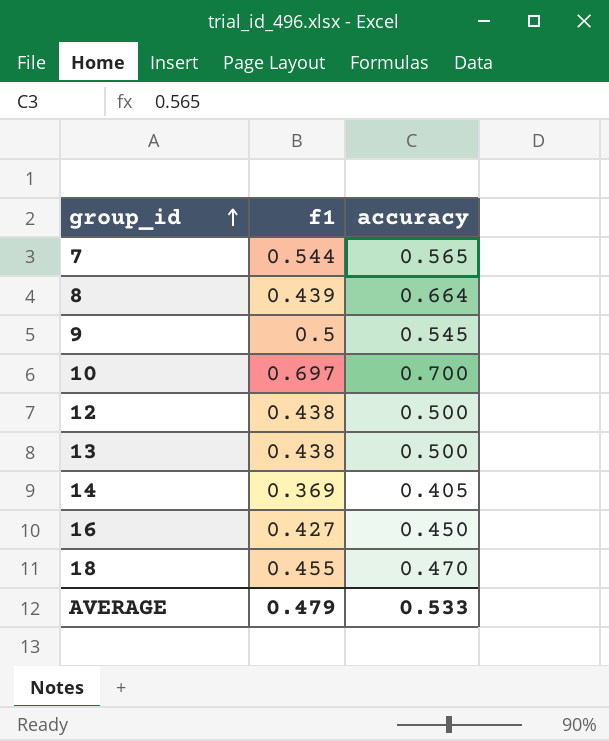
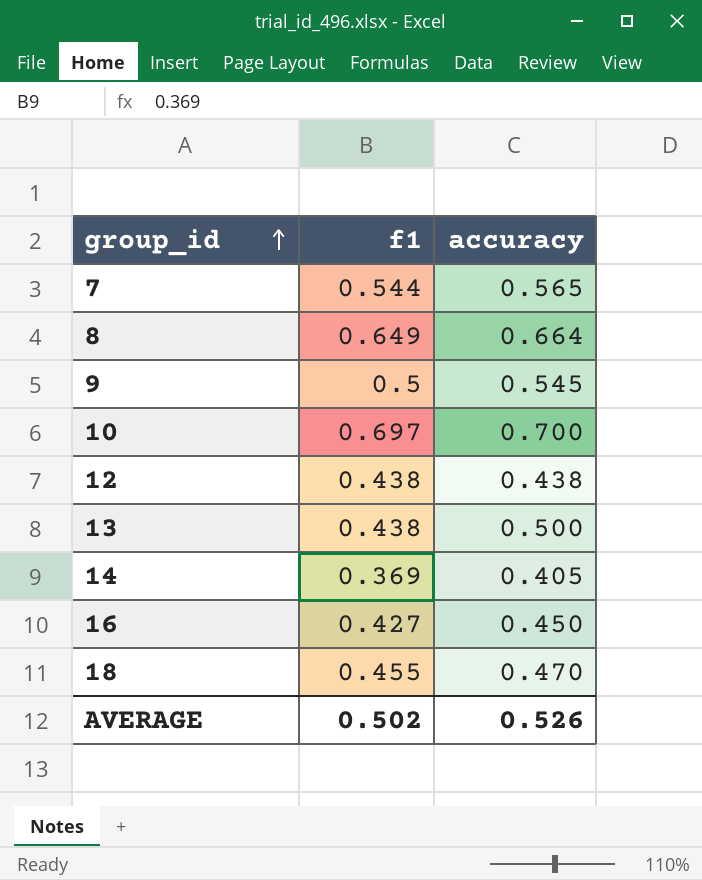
8 | f1: 0.439 -> 0.649
12 | accuracy: 0.500 -> 0.438
AVERAGE | f1: 0.479 -> 0.502
AVERAGE | accuracy: 0.533 -> 0.526

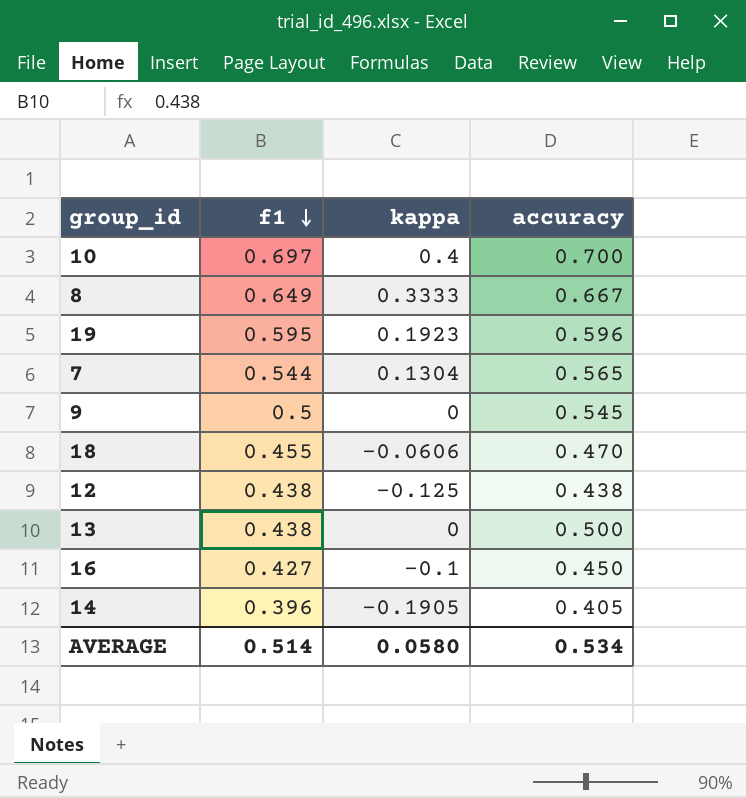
row order: group_id ascending -> f1 descending
column kappa | position: none -> 3
8 | accuracy: 0.664 -> 0.667
row 19: none -> 0.595 | 0.1923 | 0.596
14 | f1: 0.369 -> 0.396
AVERAGE | f1: 0.502 -> 0.514
AVERAGE | accuracy: 0.526 -> 0.534

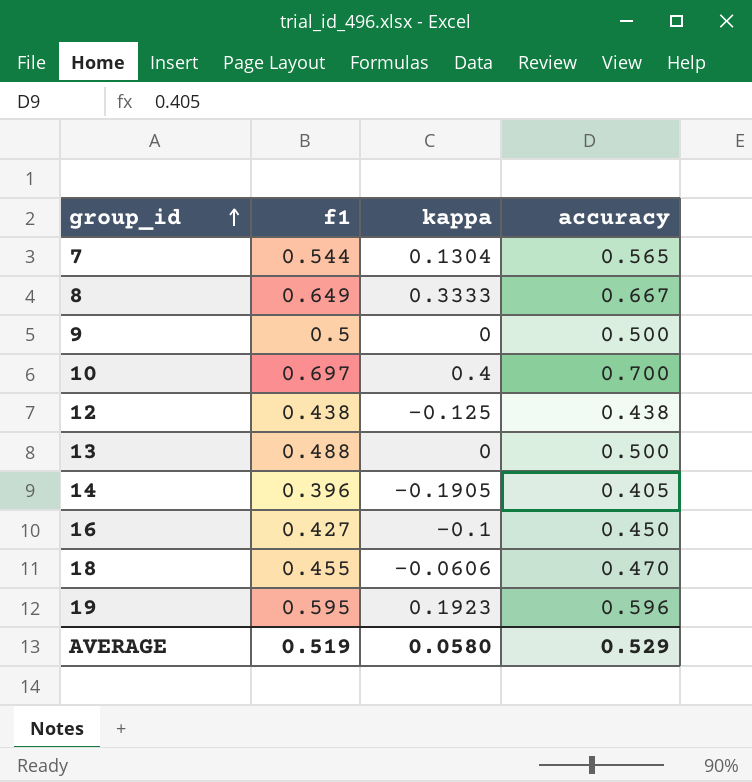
row order: f1 descending -> group_id ascending
9 | accuracy: 0.545 -> 0.500
13 | f1: 0.438 -> 0.488
AVERAGE | f1: 0.514 -> 0.519
AVERAGE | accuracy: 0.534 -> 0.529

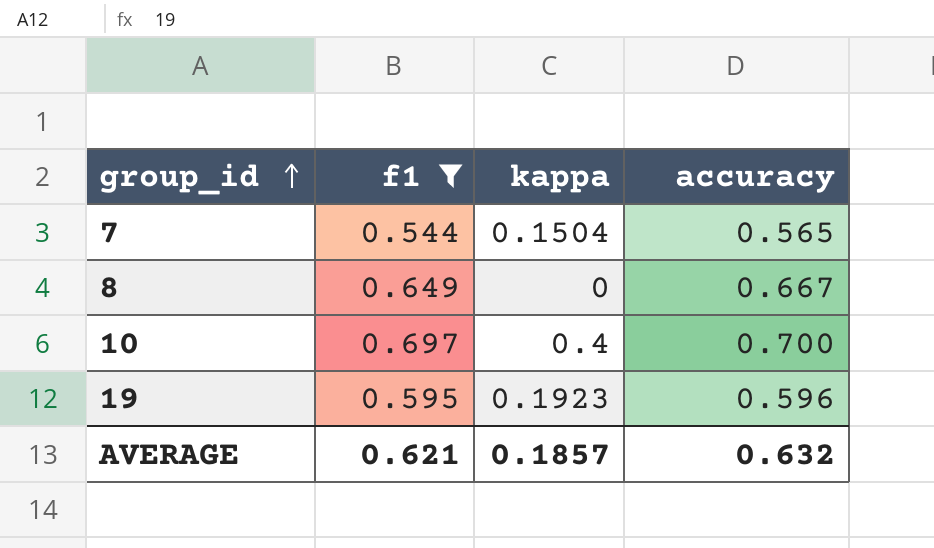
filter: none -> f1 >= 0.544
7 | kappa: 0.1304 -> 0.1504
8 | kappa: 0.3333 -> 0
AVERAGE | f1: 0.519 -> 0.621
AVERAGE | kappa: 0.0580 -> 0.1857
AVERAGE | accuracy: 0.529 -> 0.632

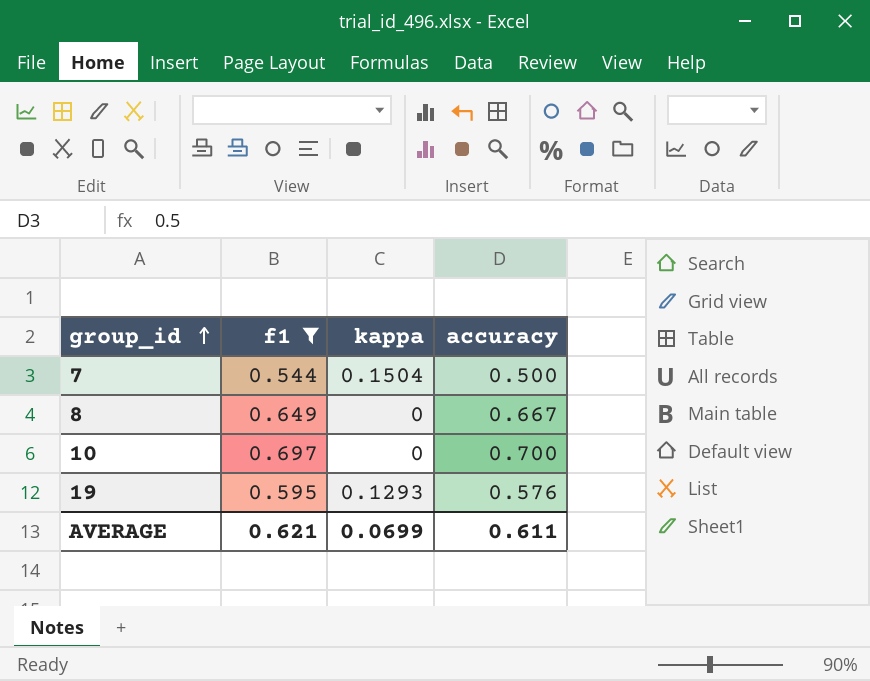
7 | accuracy: 0.565 -> 0.500
10 | kappa: 0.4 -> 0
19 | kappa: 0.1923 -> 0.1293
19 | accuracy: 0.596 -> 0.576
AVERAGE | kappa: 0.1857 -> 0.0699
AVERAGE | accuracy: 0.632 -> 0.611

